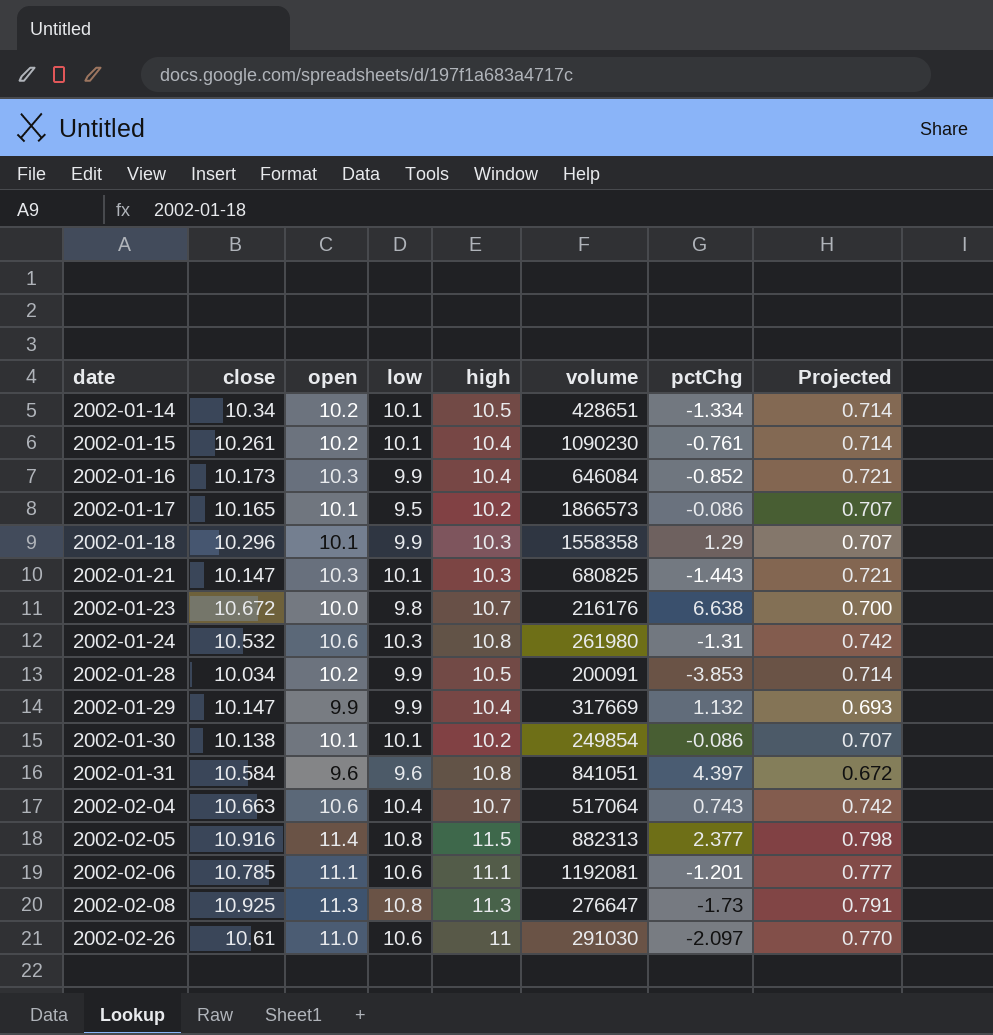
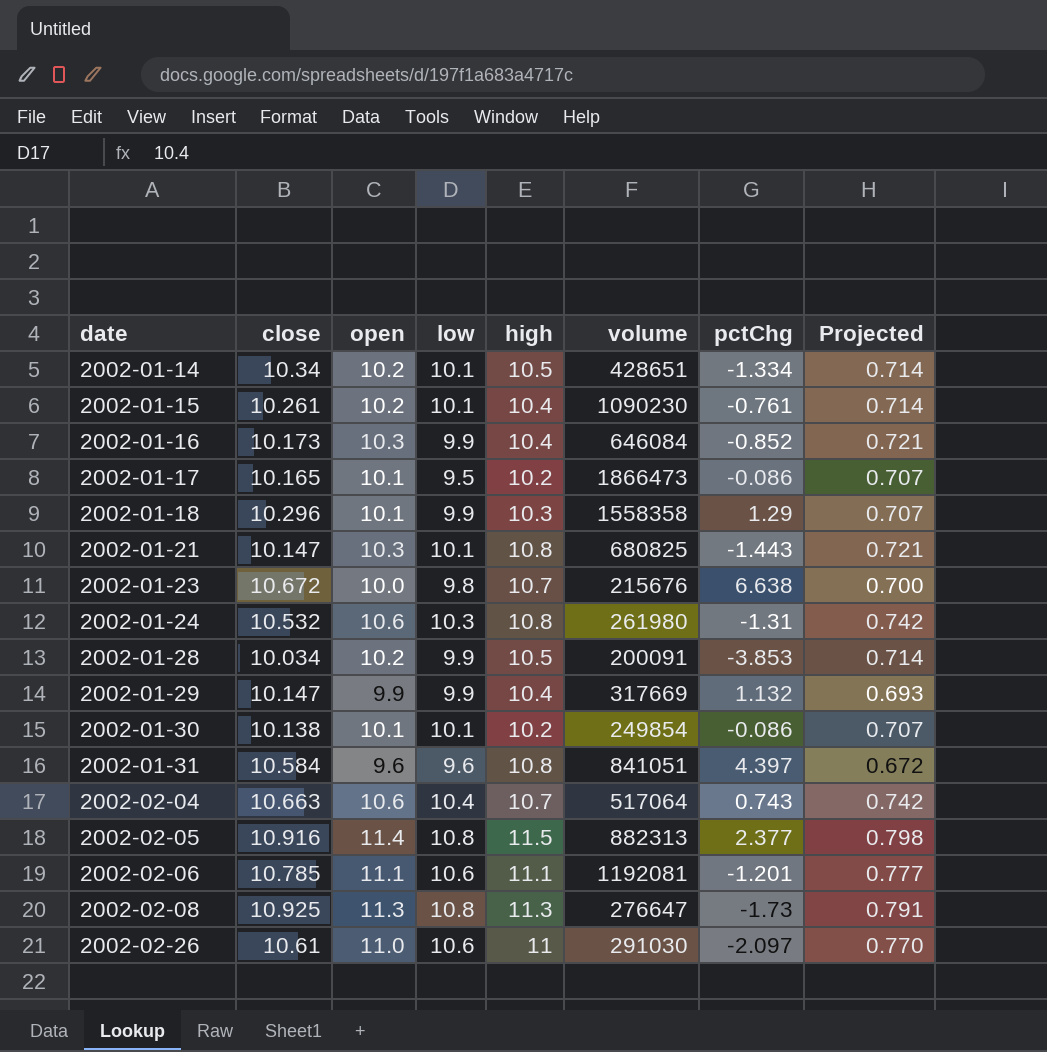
2002-01-17 | volume: 1866573 -> 1866473
2002-01-21 | high: 10.3 -> 10.8
2002-01-23 | volume: 216176 -> 215676

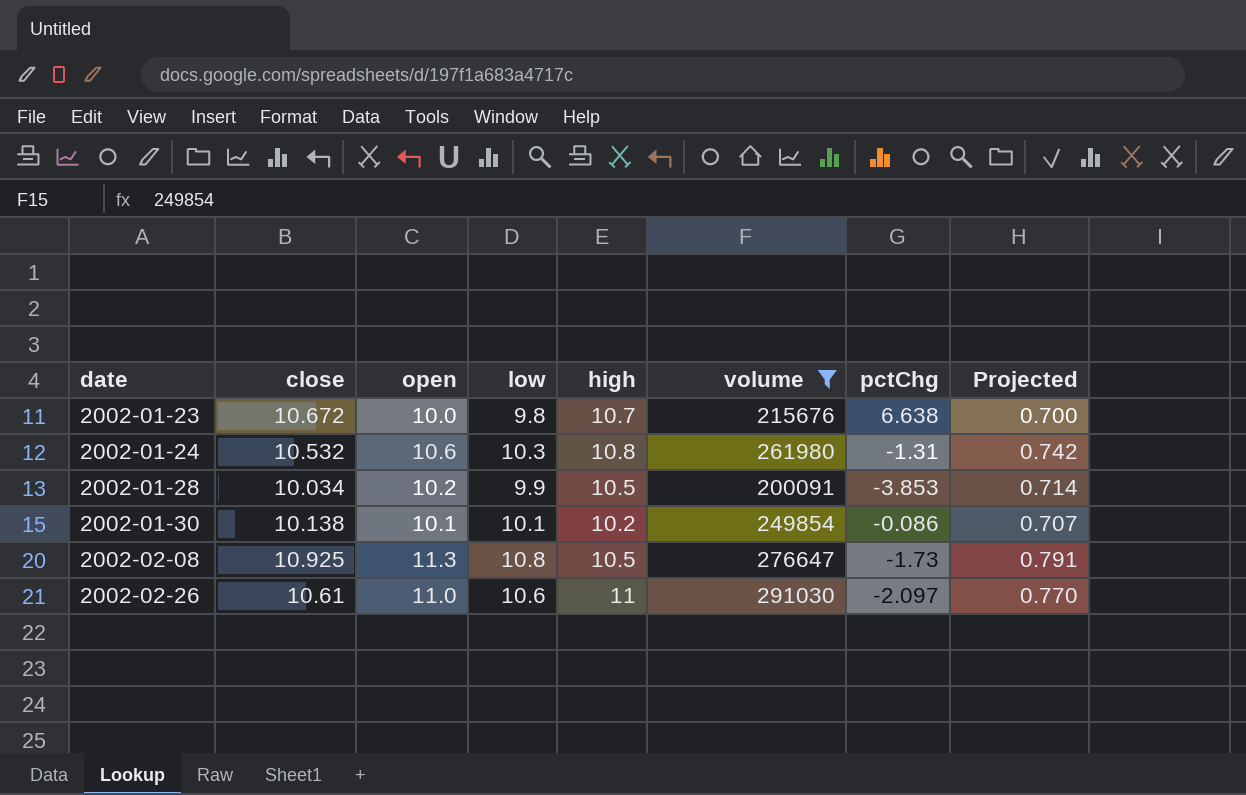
filter: none -> volume <= 291030
2002-02-08 | high: 11.3 -> 10.5

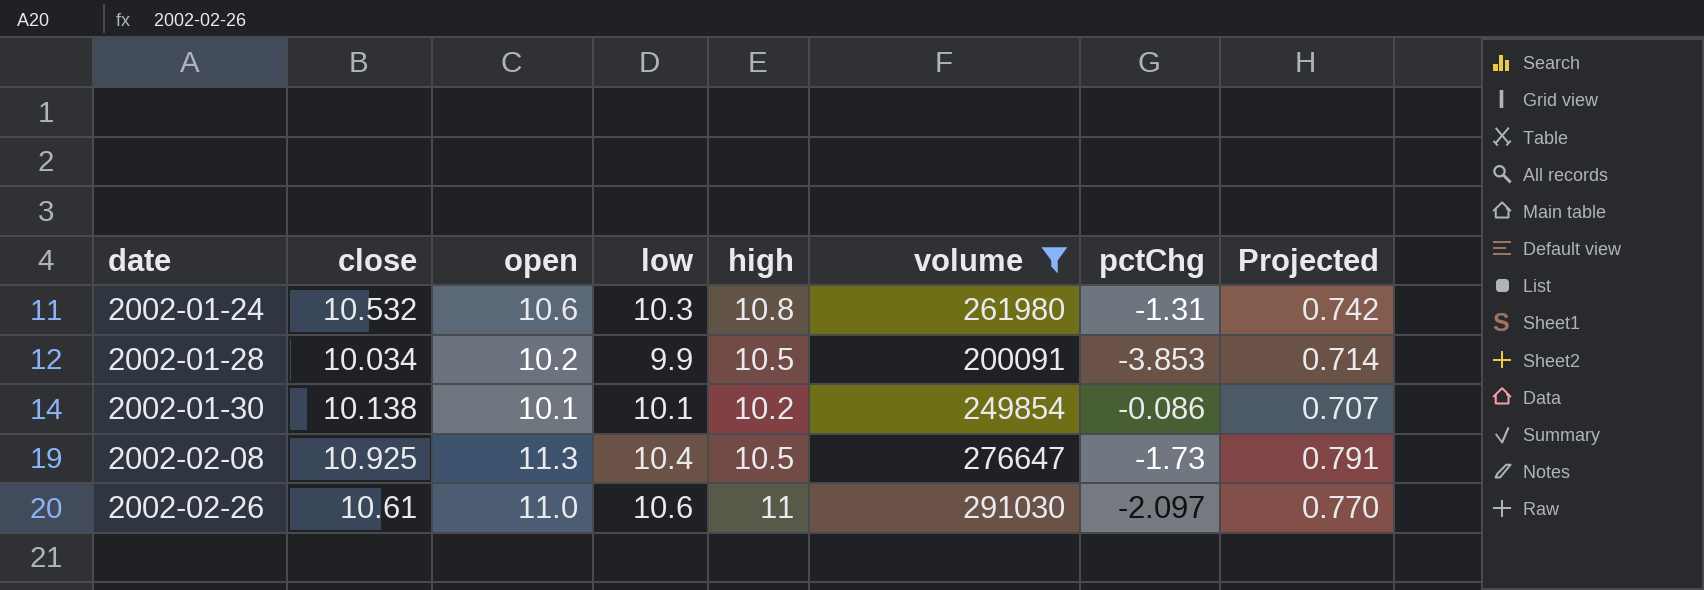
row 2002-01-23: 10.672 | 10.0 | 9.8 | 10.7 | 215676 | 6.638 | 0.700 -> none
2002-02-08 | low: 10.8 -> 10.4

